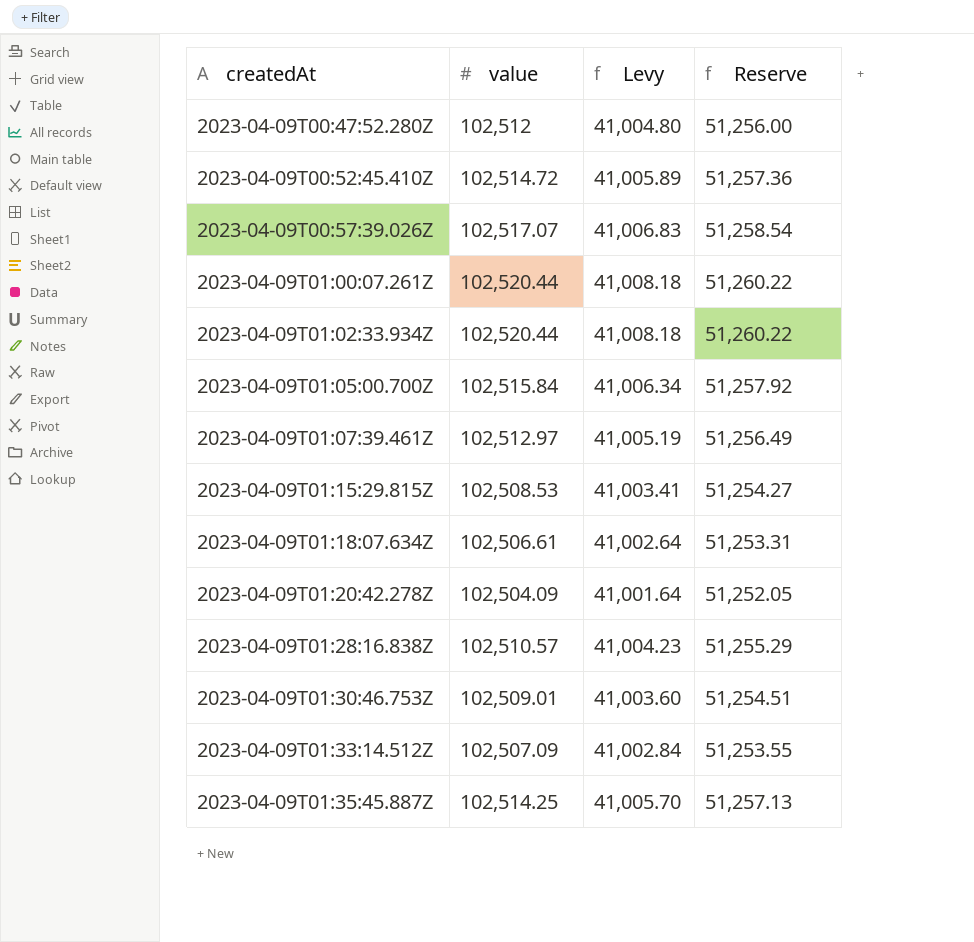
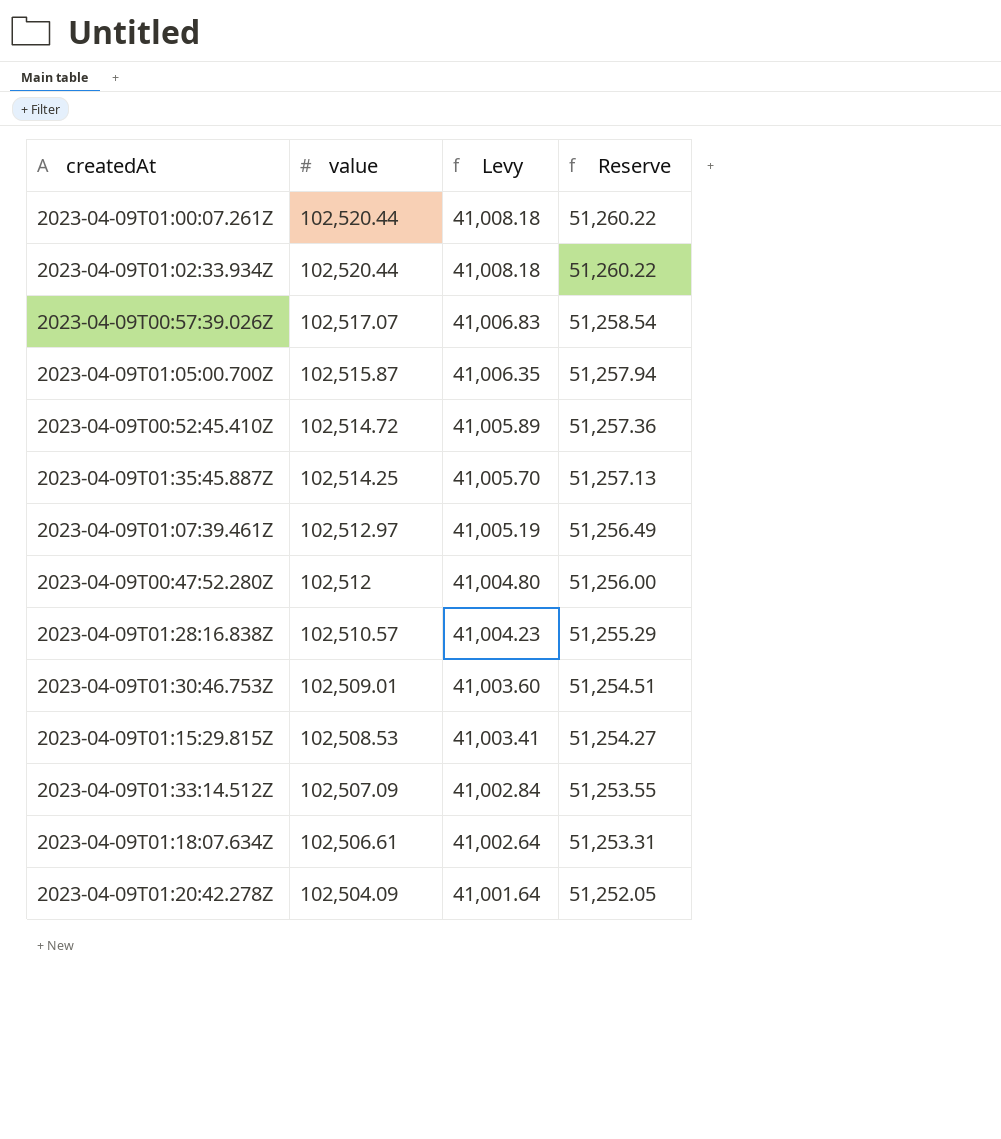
row order: createdAt ascending -> value descending
2023-04-09T01:05:00.700Z | value: 102,515.84 -> 102,515.87
2023-04-09T01:05:00.700Z | Levy: 41,006.34 -> 41,006.35
2023-04-09T01:05:00.700Z | Reserve: 51,257.92 -> 51,257.94

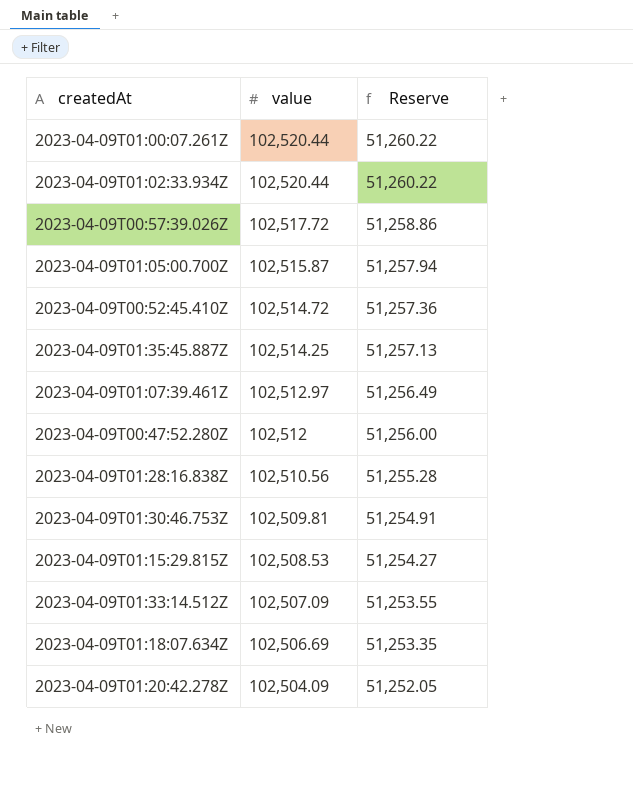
column Levy | formula: [value] * 0.4 -> none
2023-04-09T00:57:39.026Z | value: 102,517.07 -> 102,517.72
2023-04-09T00:57:39.026Z | Reserve: 51,258.54 -> 51,258.86
2023-04-09T01:28:16.838Z | value: 102,510.57 -> 102,510.56
2023-04-09T01:28:16.838Z | Reserve: 51,255.29 -> 51,255.28
2023-04-09T01:30:46.753Z | value: 102,509.01 -> 102,509.81
2023-04-09T01:30:46.753Z | Reserve: 51,254.51 -> 51,254.91
2023-04-09T01:18:07.634Z | value: 102,506.61 -> 102,506.69
2023-04-09T01:18:07.634Z | Reserve: 51,253.31 -> 51,253.35

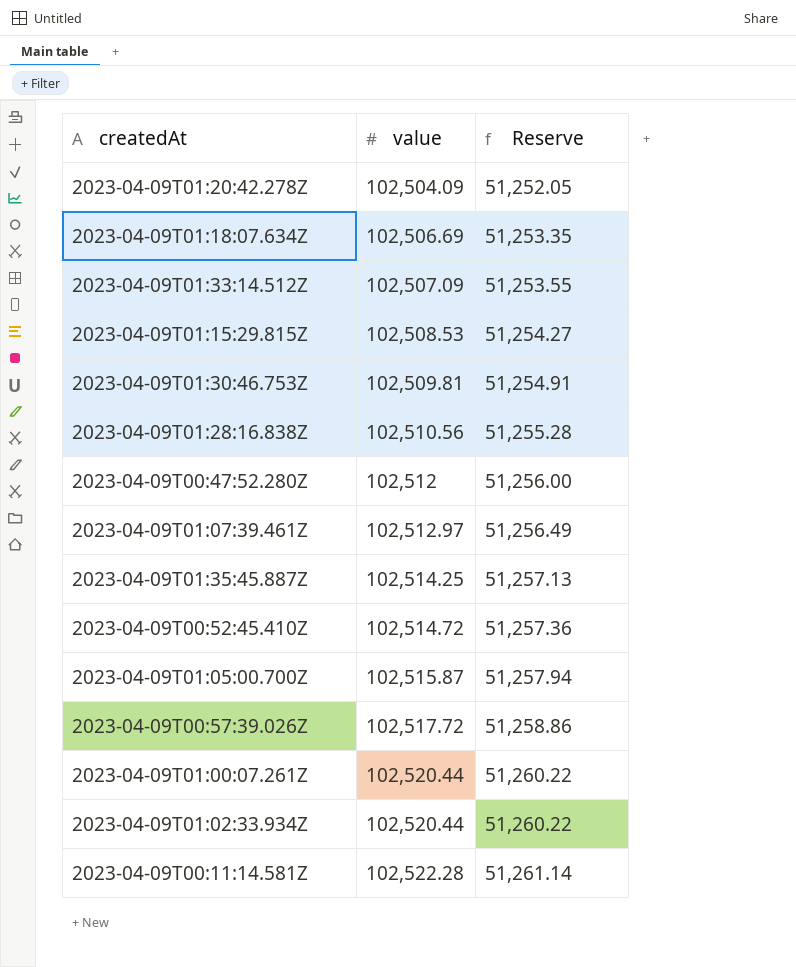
row order: value descending -> value ascending
row 2023-04-09T00:11:14.581Z: none -> 102,522.28 | 51,261.14

